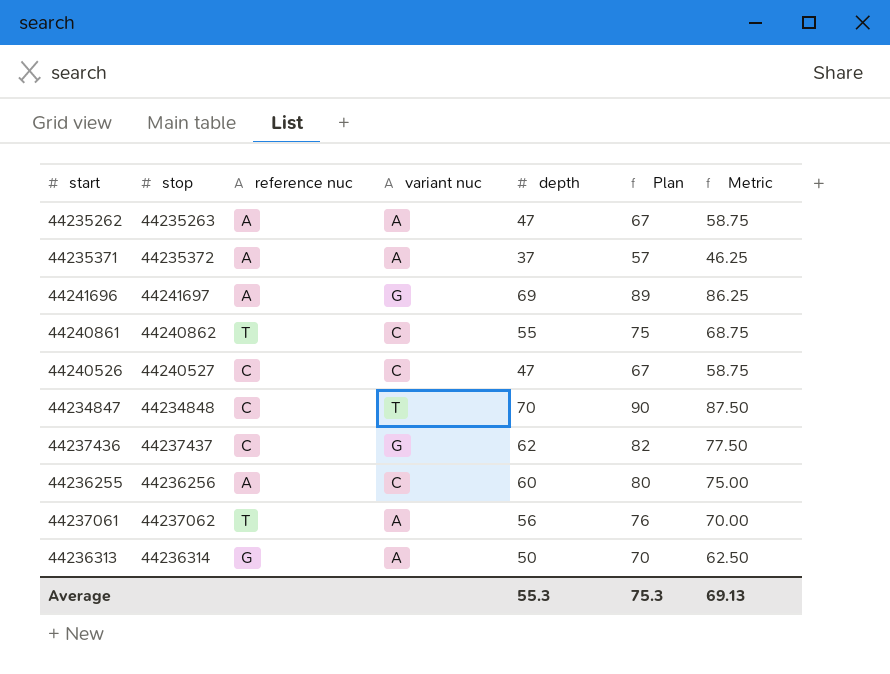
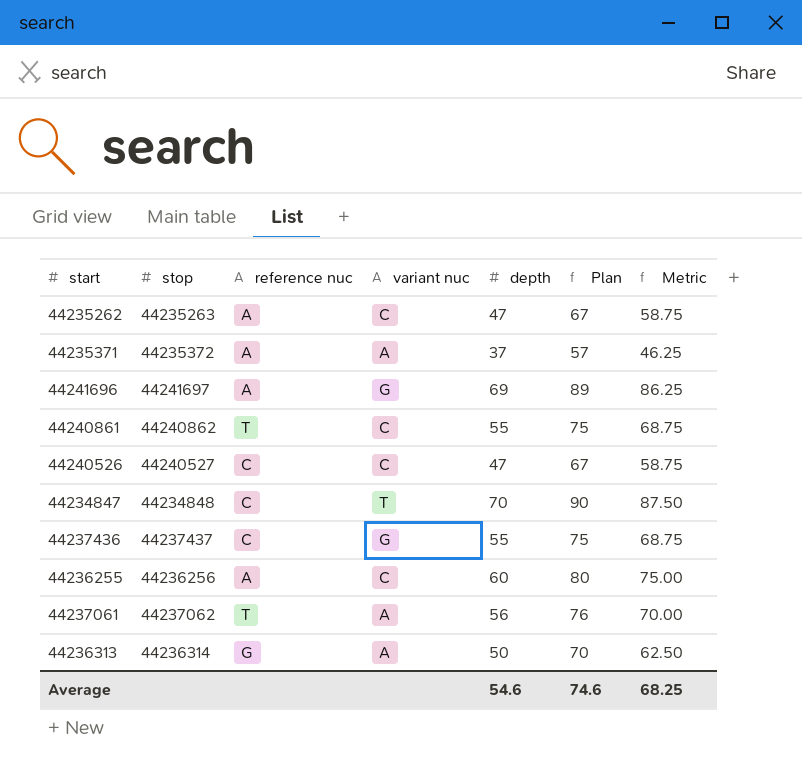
44235262 | variant nuc: A -> C
44237436 | depth: 62 -> 55
44237436 | Plan: 82 -> 75
44237436 | Metric: 77.50 -> 68.75
Average | depth: 55.3 -> 54.6
Average | Plan: 75.3 -> 74.6
Average | Metric: 69.13 -> 68.25

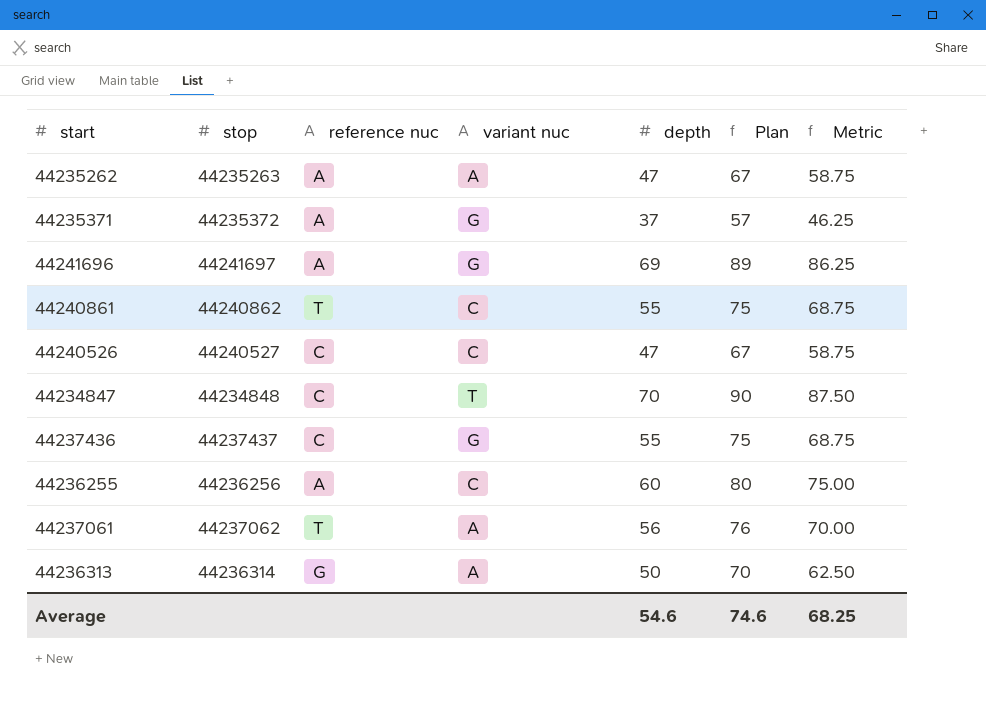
44235262 | variant nuc: C -> A
44235371 | variant nuc: A -> G

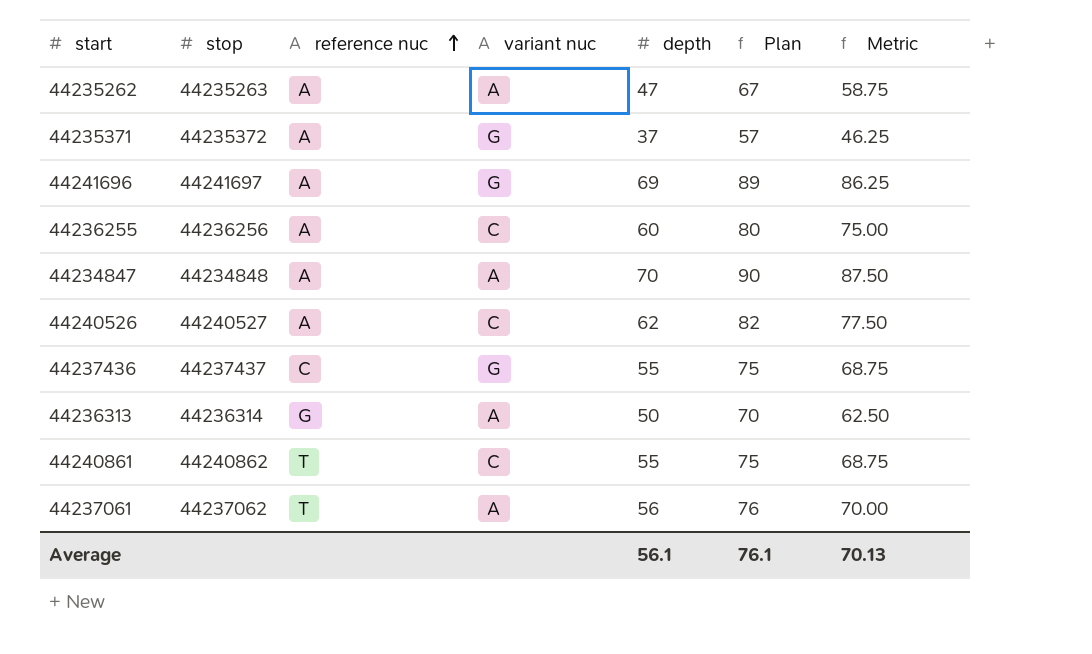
row order: none -> reference nuc ascending
44234847 | reference nuc: C -> A
44234847 | variant nuc: T -> A
44240526 | reference nuc: C -> A
44240526 | depth: 47 -> 62
44240526 | Plan: 67 -> 82
44240526 | Metric: 58.75 -> 77.50
Average | depth: 54.6 -> 56.1
Average | Plan: 74.6 -> 76.1
Average | Metric: 68.25 -> 70.13

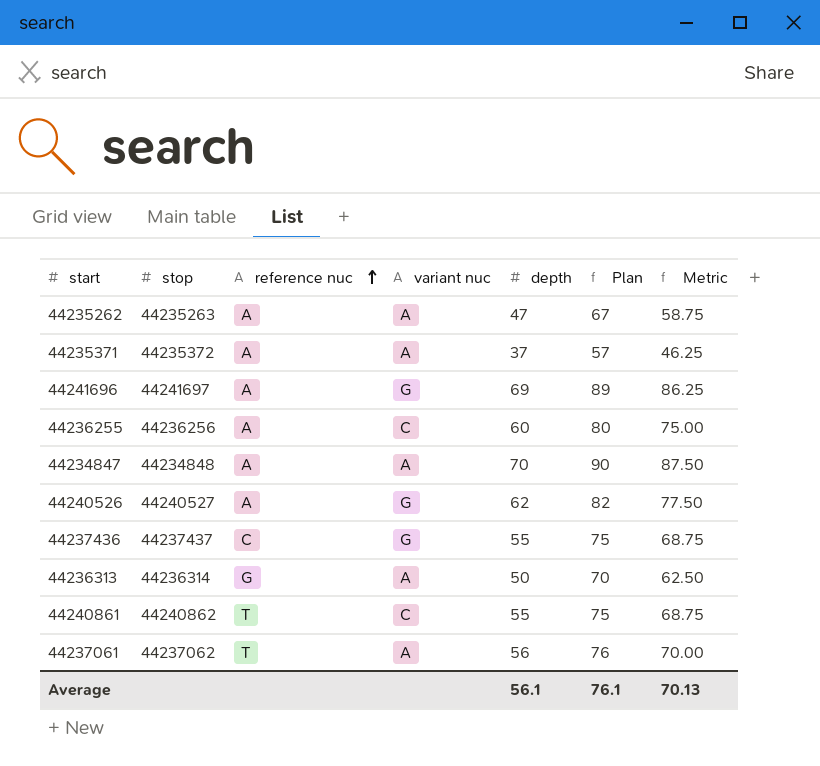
44235371 | variant nuc: G -> A
44240526 | variant nuc: C -> G

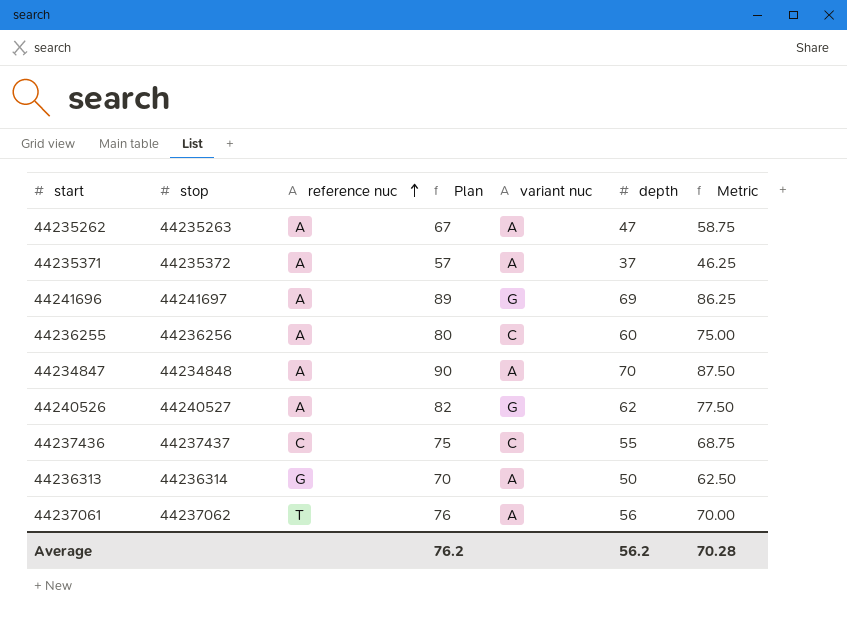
column Plan | position: 6 -> 4
row 44240861: 44240862 | T | C | 55 | 75 | 68.75 -> none
44237436 | variant nuc: G -> C
Average | Plan: 76.1 -> 76.2
Average | depth: 56.1 -> 56.2
Average | Metric: 70.13 -> 70.28

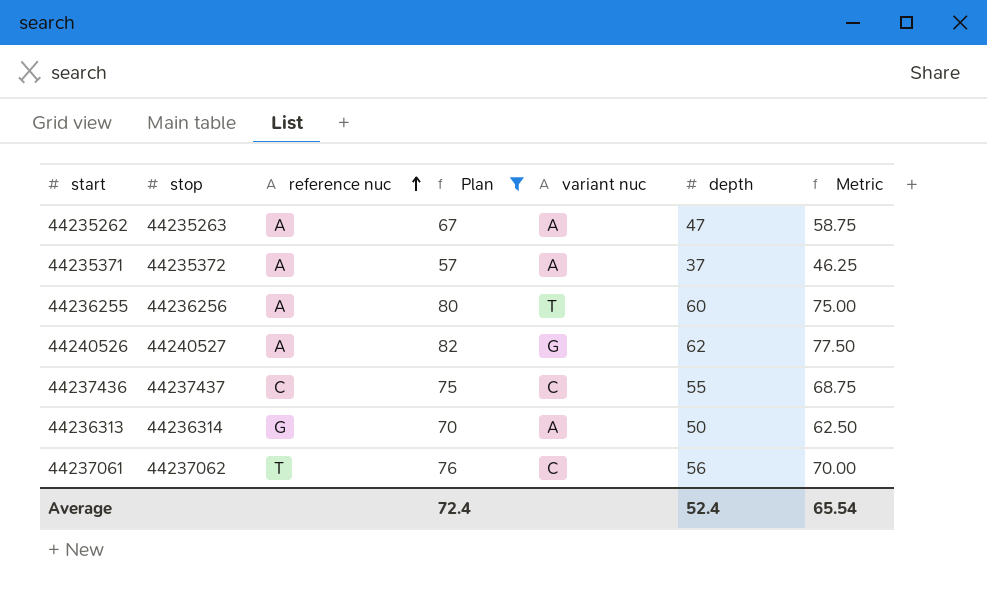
filter: none -> Plan <= 82
44236255 | variant nuc: C -> T
44237061 | variant nuc: A -> C
Average | Plan: 76.2 -> 72.4
Average | depth: 56.2 -> 52.4
Average | Metric: 70.28 -> 65.54

